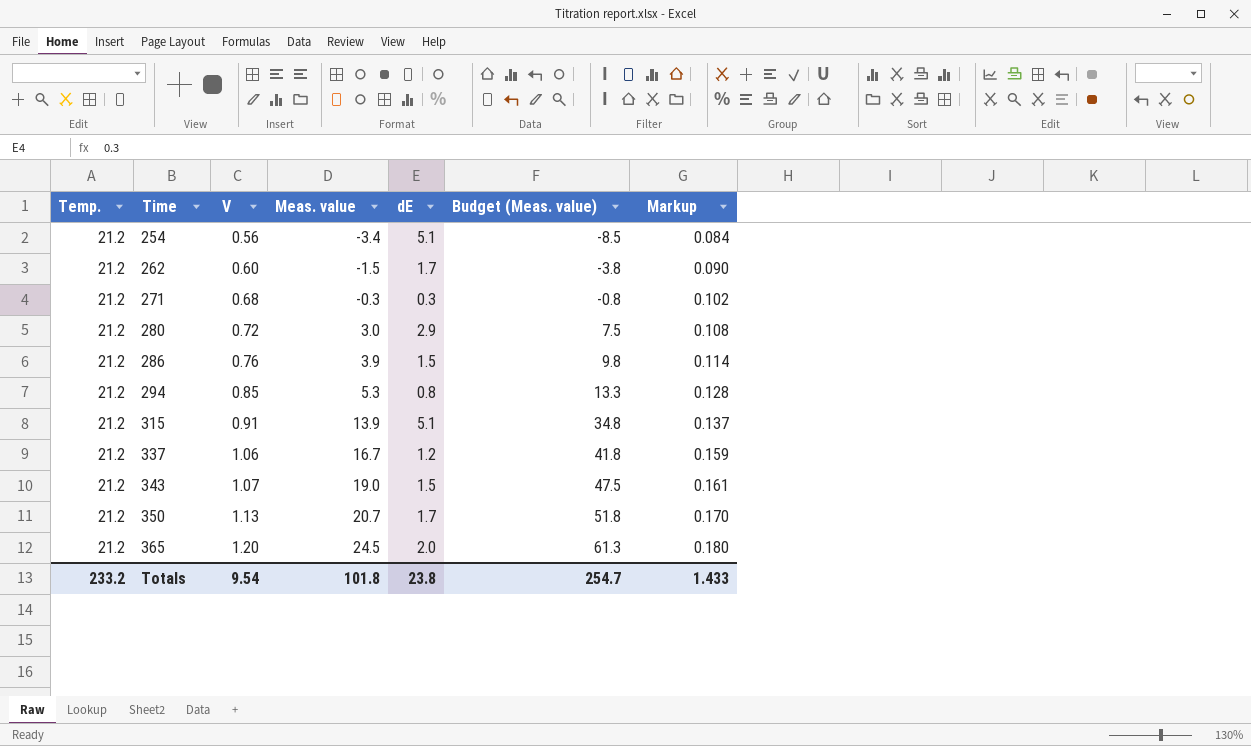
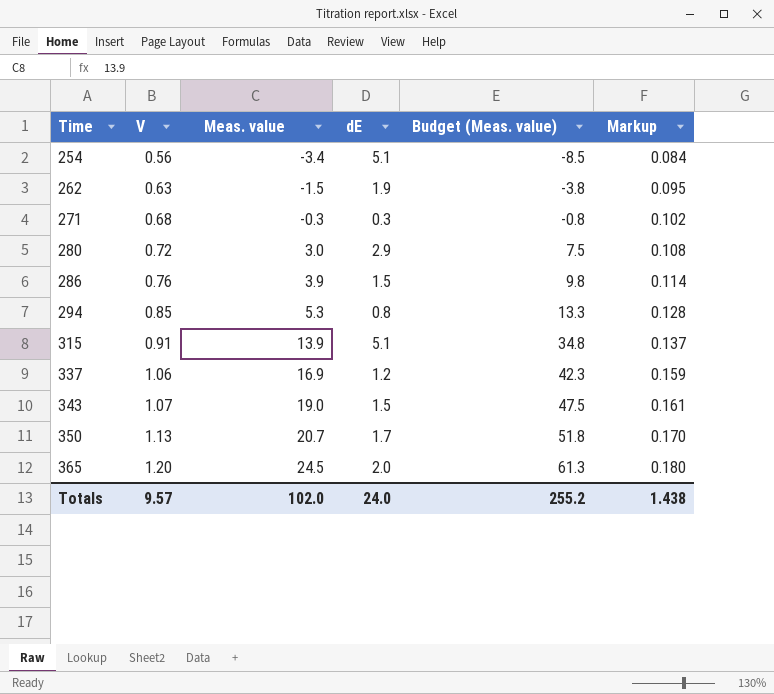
column Temp. | position: 1 -> none
262 | V: 0.60 -> 0.63
262 | dE: 1.7 -> 1.9
262 | Markup: 0.090 -> 0.095
337 | Meas. value: 16.7 -> 16.9
337 | Budget (Meas. value): 41.8 -> 42.3
Totals | V: 9.54 -> 9.57
Totals | Meas. value: 101.8 -> 102.0
Totals | dE: 23.8 -> 24.0
Totals | Budget (Meas. value): 254.7 -> 255.2
Totals | Markup: 1.433 -> 1.438

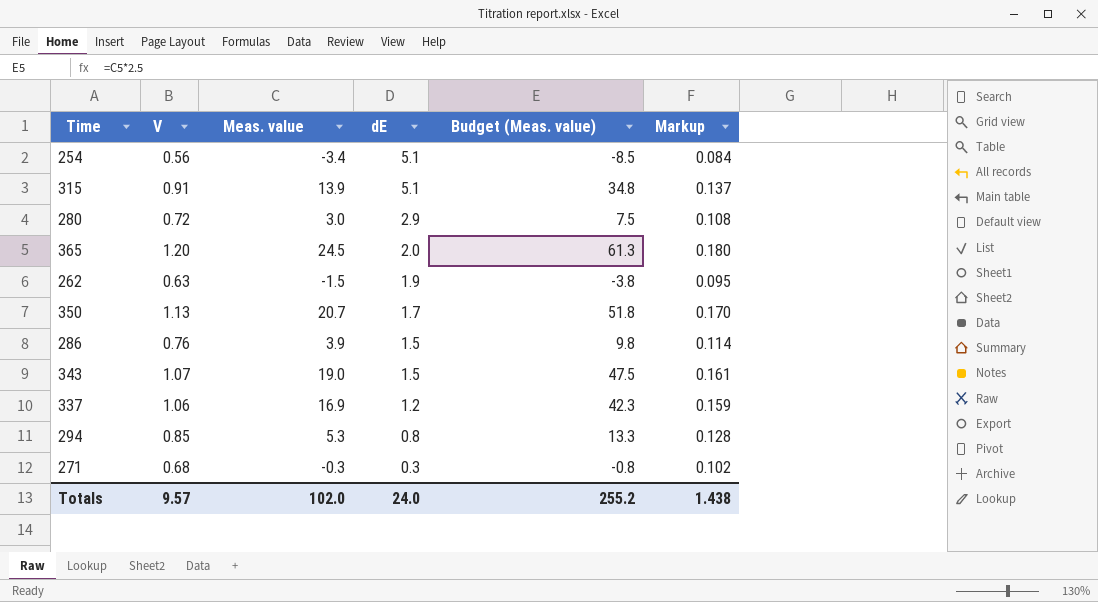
row order: Time ascending -> dE descending

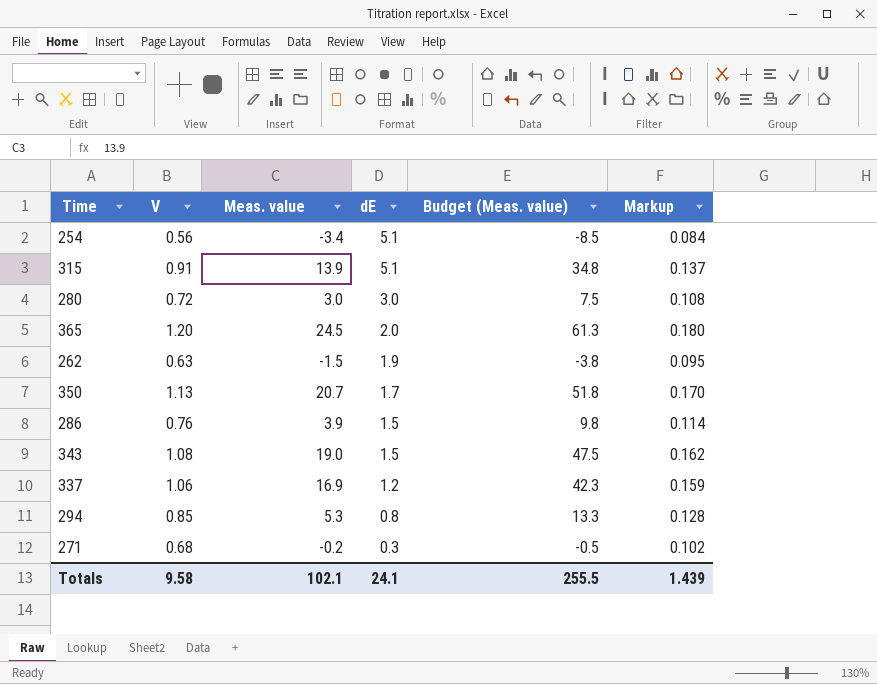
280 | dE: 2.9 -> 3.0
343 | V: 1.07 -> 1.08
343 | Markup: 0.161 -> 0.162
271 | Meas. value: -0.3 -> -0.2
271 | Budget (Meas. value): -0.8 -> -0.5
Totals | V: 9.57 -> 9.58
Totals | Meas. value: 102.0 -> 102.1
Totals | dE: 24.0 -> 24.1
Totals | Budget (Meas. value): 255.2 -> 255.5
Totals | Markup: 1.438 -> 1.439

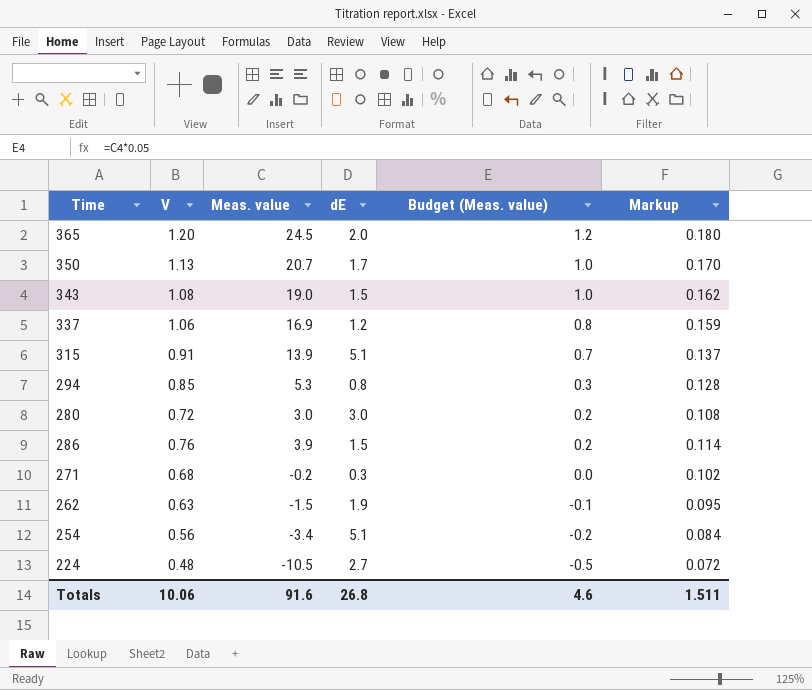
row order: dE descending -> Budget (Meas. value) descending
column Budget (Meas. value) | formula: [Meas. value] * 2.5 -> [Meas. value] * 0.05
row 224: none -> 0.48 | -10.5 | 2.7 | -0.5 | 0.072
Totals | V: 9.58 -> 10.06
Totals | Meas. value: 102.1 -> 91.6
Totals | dE: 24.1 -> 26.8
Totals | Budget (Meas. value): 255.5 -> 4.6
Totals | Markup: 1.439 -> 1.511

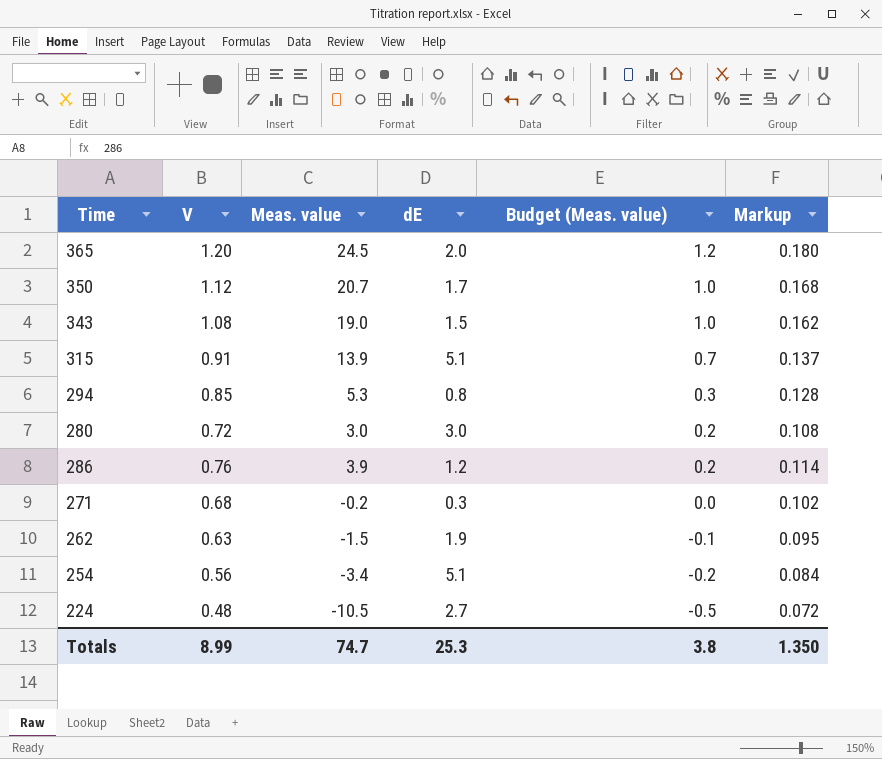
row 337: 1.06 | 16.9 | 1.2 | 0.8 | 0.159 -> none
350 | V: 1.13 -> 1.12
350 | Markup: 0.170 -> 0.168
286 | dE: 1.5 -> 1.2
Totals | V: 10.06 -> 8.99
Totals | Meas. value: 91.6 -> 74.7
Totals | dE: 26.8 -> 25.3
Totals | Budget (Meas. value): 4.6 -> 3.8
Totals | Markup: 1.511 -> 1.350

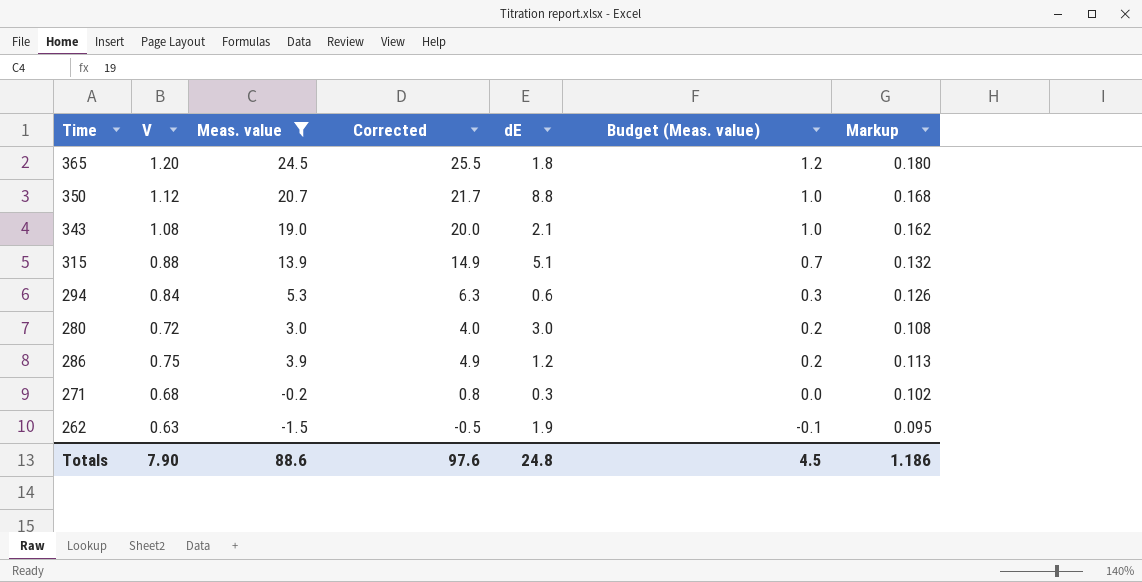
filter: none -> Meas. value >= -1.5
column Corrected | formula: none -> [Meas. value] + 1
365 | dE: 2.0 -> 1.8
350 | dE: 1.7 -> 8.8
343 | dE: 1.5 -> 2.1
315 | V: 0.91 -> 0.88
315 | Markup: 0.137 -> 0.132
294 | V: 0.85 -> 0.84
294 | dE: 0.8 -> 0.6
294 | Markup: 0.128 -> 0.126
286 | V: 0.76 -> 0.75
286 | Markup: 0.114 -> 0.113
Totals | V: 8.99 -> 7.90
Totals | Meas. value: 74.7 -> 88.6
Totals | dE: 25.3 -> 24.8
Totals | Budget (Meas. value): 3.8 -> 4.5
Totals | Markup: 1.350 -> 1.186

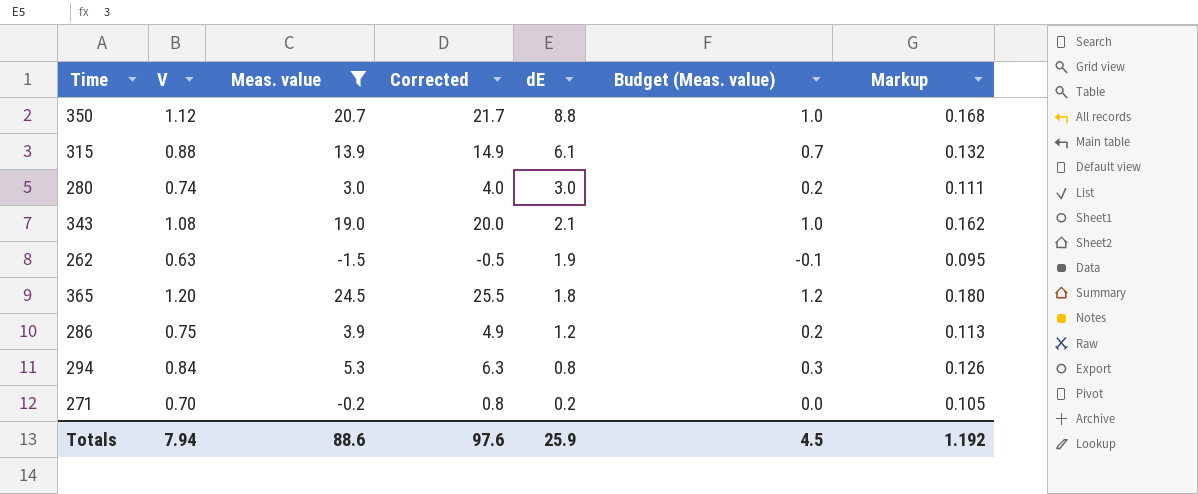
row order: Budget (Meas. value) descending -> dE descending
315 | dE: 5.1 -> 6.1
280 | V: 0.72 -> 0.74
280 | Markup: 0.108 -> 0.111
294 | dE: 0.6 -> 0.8
271 | V: 0.68 -> 0.70
271 | dE: 0.3 -> 0.2
271 | Markup: 0.102 -> 0.105
Totals | V: 7.90 -> 7.94
Totals | dE: 24.8 -> 25.9
Totals | Markup: 1.186 -> 1.192

